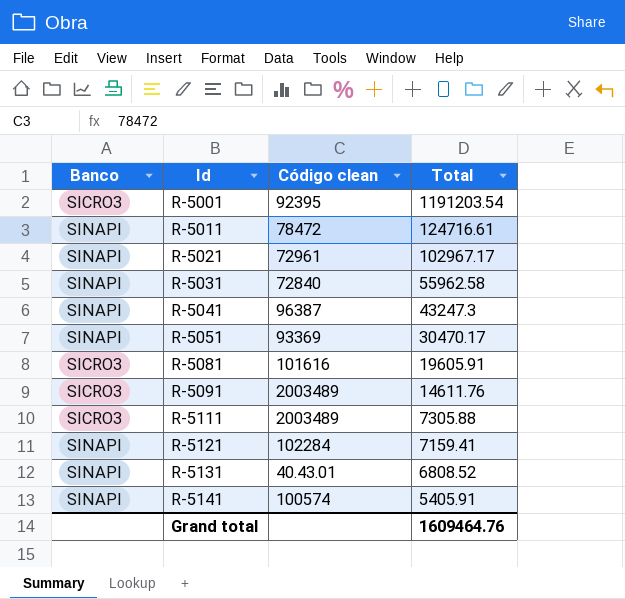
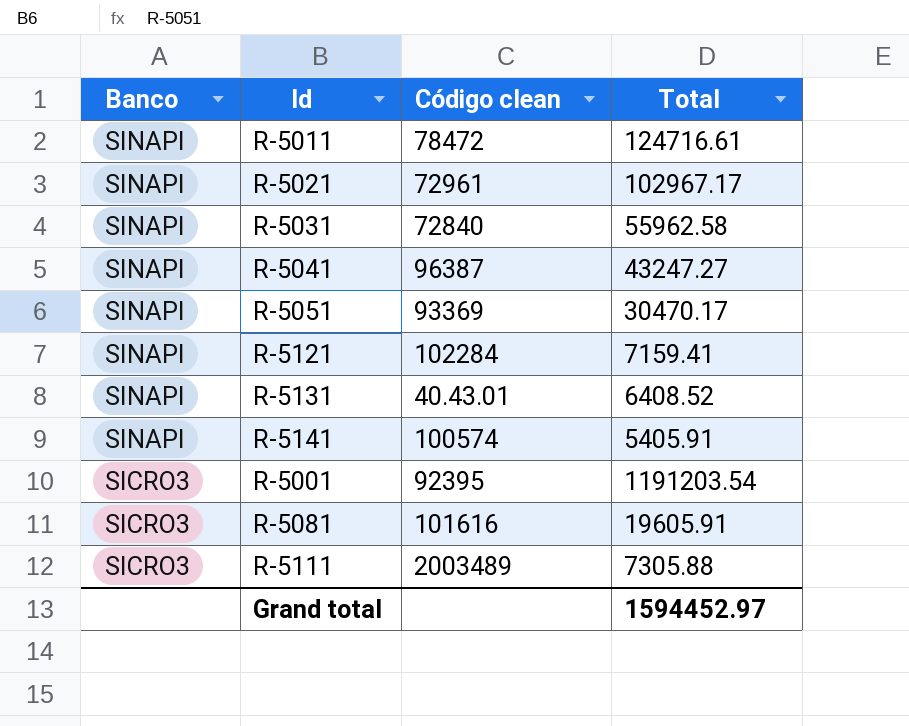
row order: Id ascending -> Banco descending
row R-5091: SICRO3 | 2003489 | 14611.76 -> none
R-5041 | Total: 43247.3 -> 43247.27
R-5131 | Total: 6808.52 -> 6408.52
Grand total | Total: 1609464.76 -> 1594452.97

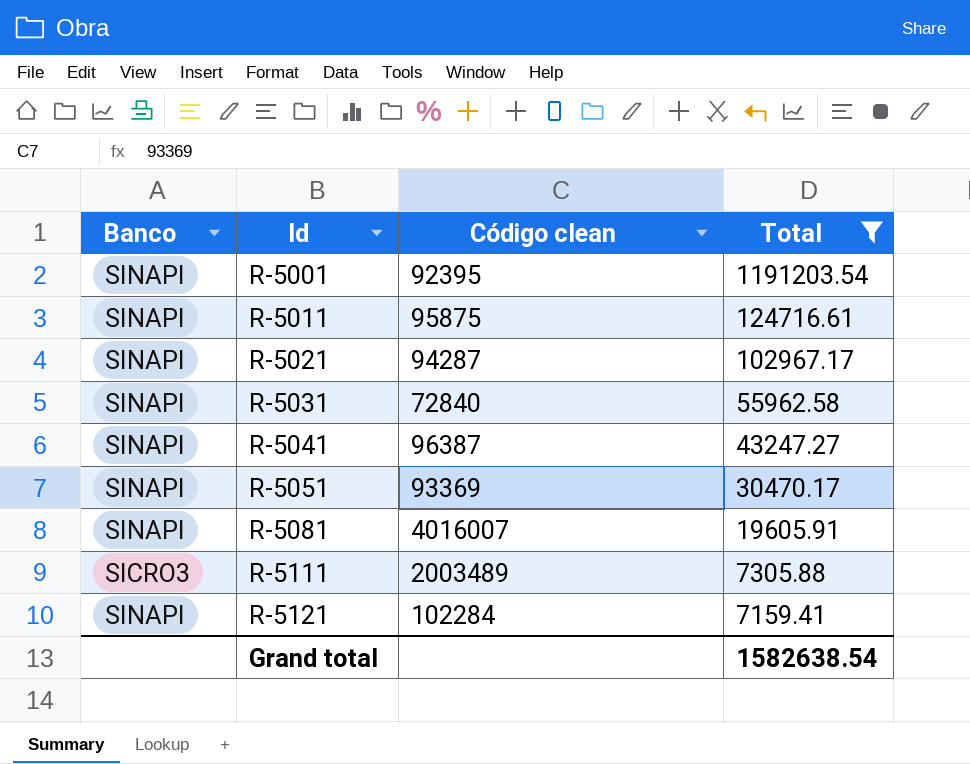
filter: none -> Total >= 7159.41
row order: Banco descending -> Id ascending
R-5001 | Banco: SICRO3 -> SINAPI
R-5011 | Código clean: 78472 -> 95875
R-5021 | Código clean: 72961 -> 94287
R-5081 | Banco: SICRO3 -> SINAPI
R-5081 | Código clean: 101616 -> 4016007
Grand total | Total: 1594452.97 -> 1582638.54

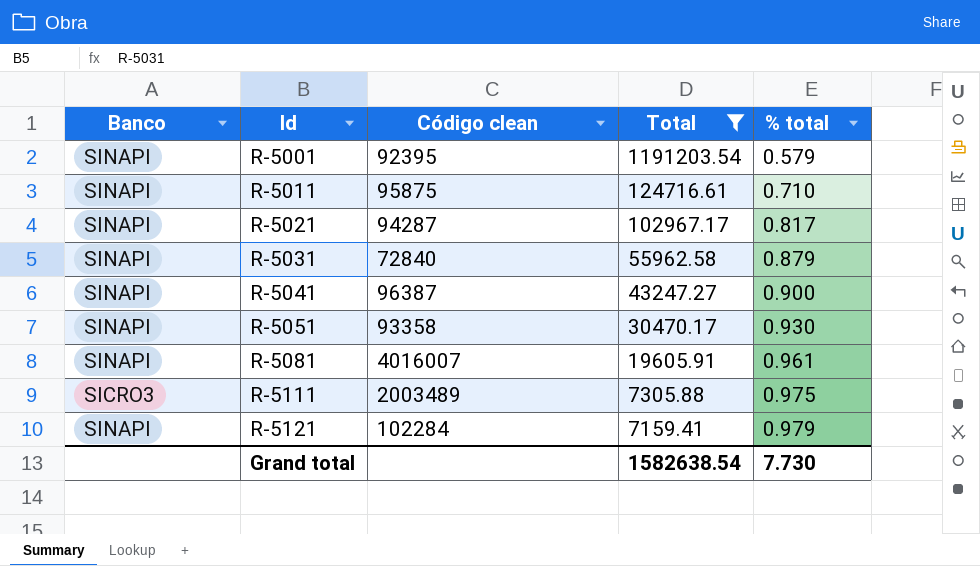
column % total | position: none -> 5
R-5051 | Código clean: 93369 -> 93358

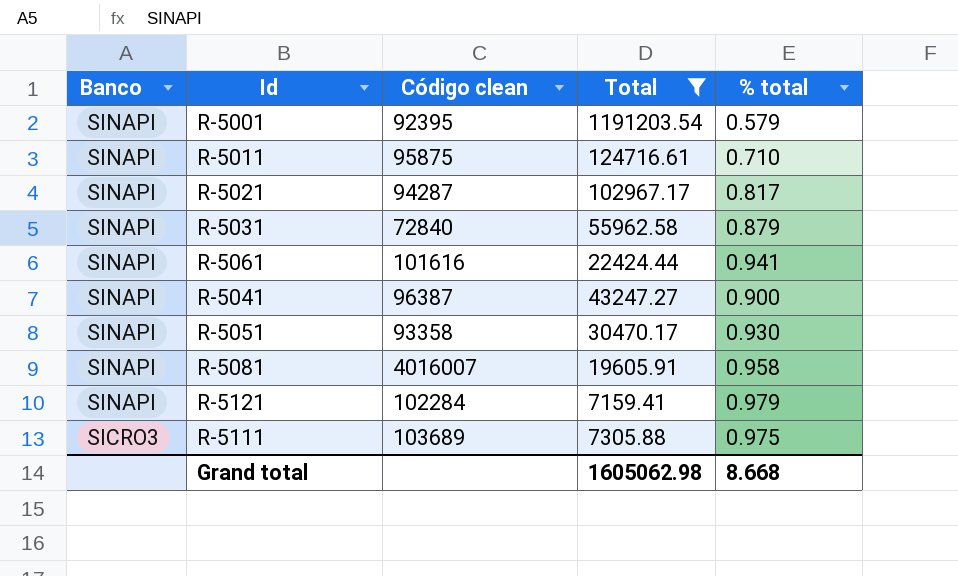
row order: Id ascending -> Banco descending
row R-5061: none -> SINAPI | 101616 | 22424.44 | 0.941
R-5081 | % total: 0.961 -> 0.958
R-5111 | Código clean: 2003489 -> 103689
Grand total | Total: 1582638.54 -> 1605062.98
Grand total | % total: 7.730 -> 8.668

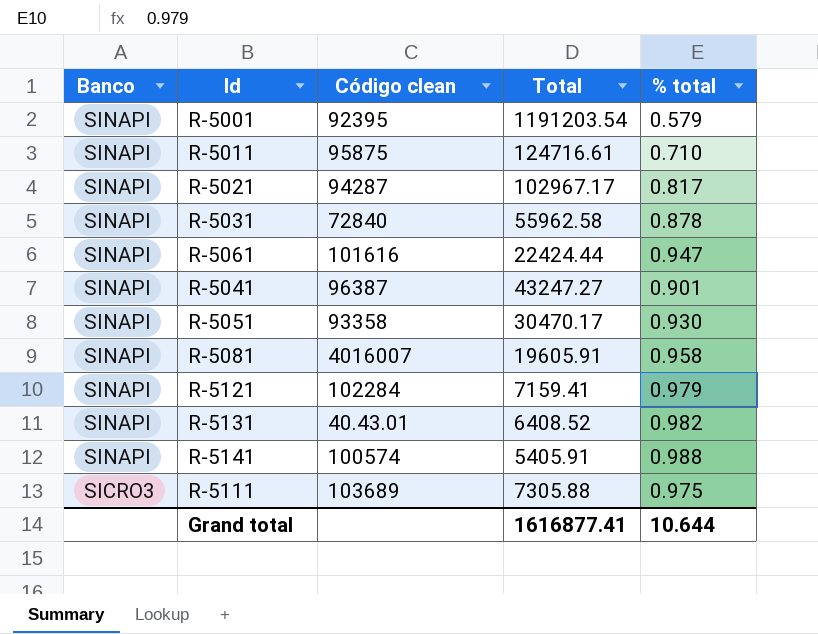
filter: Total >= 7159.41 -> none
R-5031 | % total: 0.879 -> 0.878
R-5061 | % total: 0.941 -> 0.947
R-5041 | % total: 0.900 -> 0.901
Grand total | Total: 1605062.98 -> 1616877.41
Grand total | % total: 8.668 -> 10.644

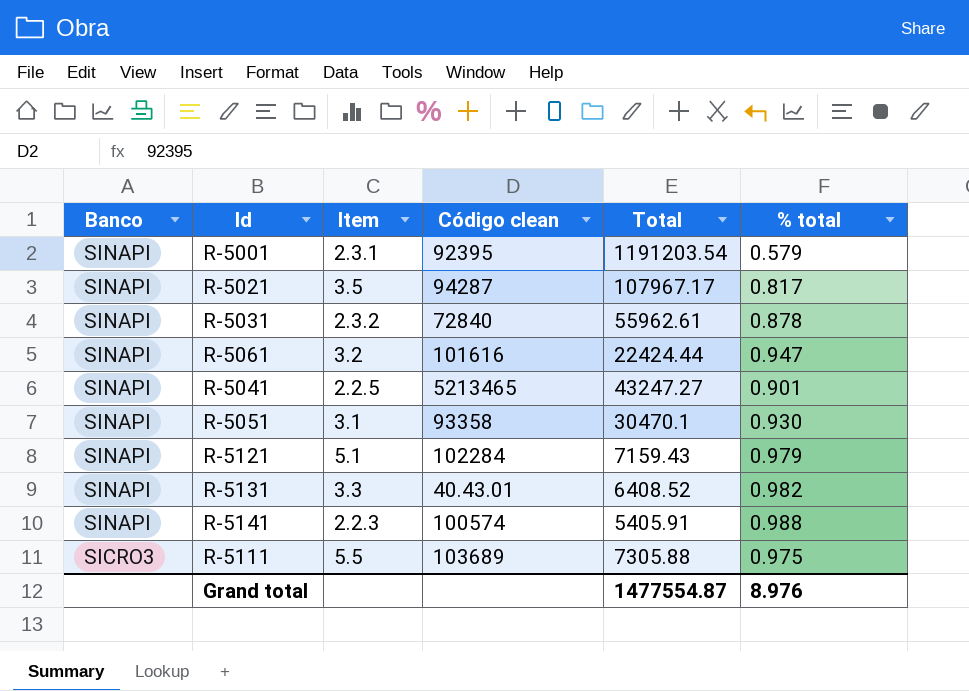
column Item | position: none -> 3
row R-5011: SINAPI | 95875 | 124716.61 | 0.710 -> none
row R-5081: SINAPI | 4016007 | 19605.91 | 0.958 -> none
R-5021 | Total: 102967.17 -> 107967.17
R-5031 | Total: 55962.58 -> 55962.61
R-5041 | Código clean: 96387 -> 5213465
R-5051 | Total: 30470.17 -> 30470.1
R-5121 | Total: 7159.41 -> 7159.43
Grand total | Total: 1616877.41 -> 1477554.87
Grand total | % total: 10.644 -> 8.976

